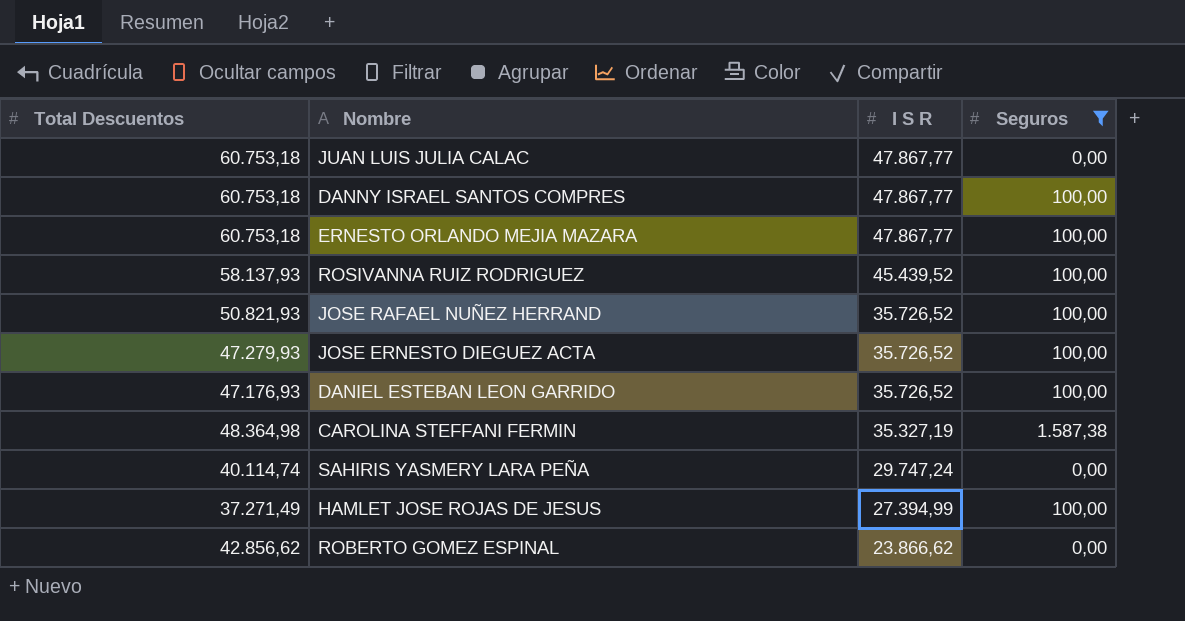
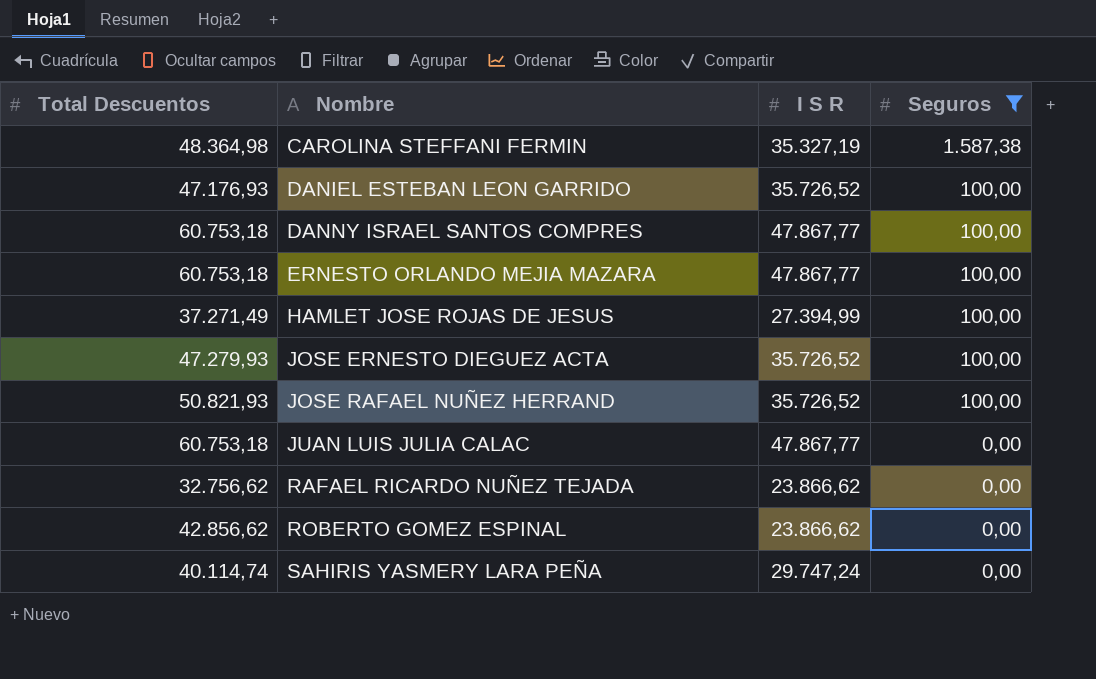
row order: I S R descending -> Nombre ascending
row ROSIVANNA RUIZ RODRIGUEZ: 58.137,93 | 45.439,52 | 100,00 -> none
row RAFAEL RICARDO NUÑEZ TEJADA: none -> 32.756,62 | 23.866,62 | 0,00

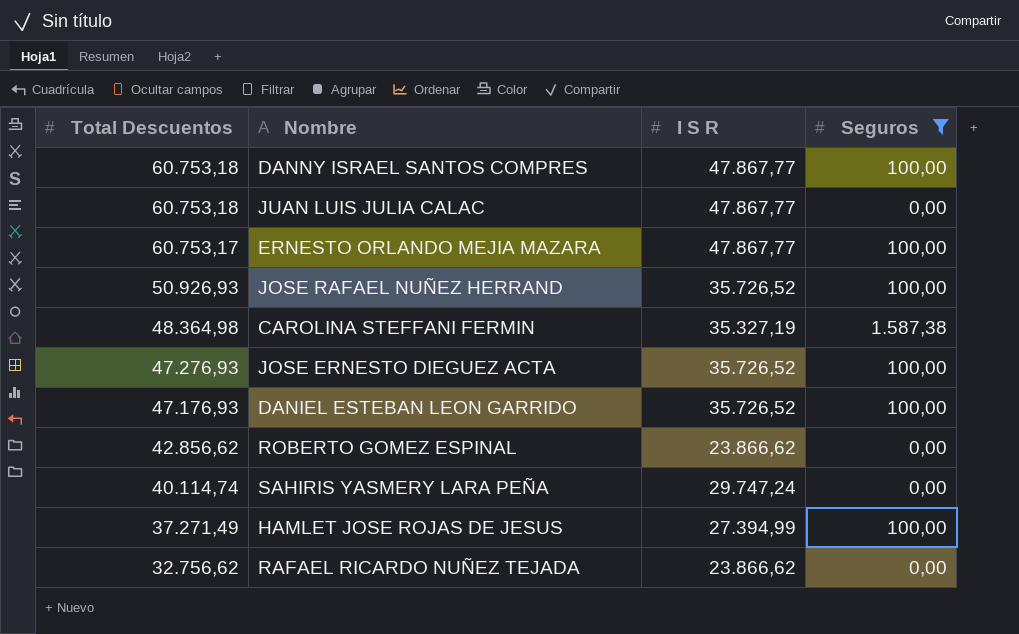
row order: Nombre ascending -> Total Descuentos descending
ERNESTO ORLANDO MEJIA MAZARA | Total Descuentos: 60.753,18 -> 60.753,17
JOSE RAFAEL NUÑEZ HERRAND | Total Descuentos: 50.821,93 -> 50.926,93
JOSE ERNESTO DIEGUEZ ACTA | Total Descuentos: 47.279,93 -> 47.276,93

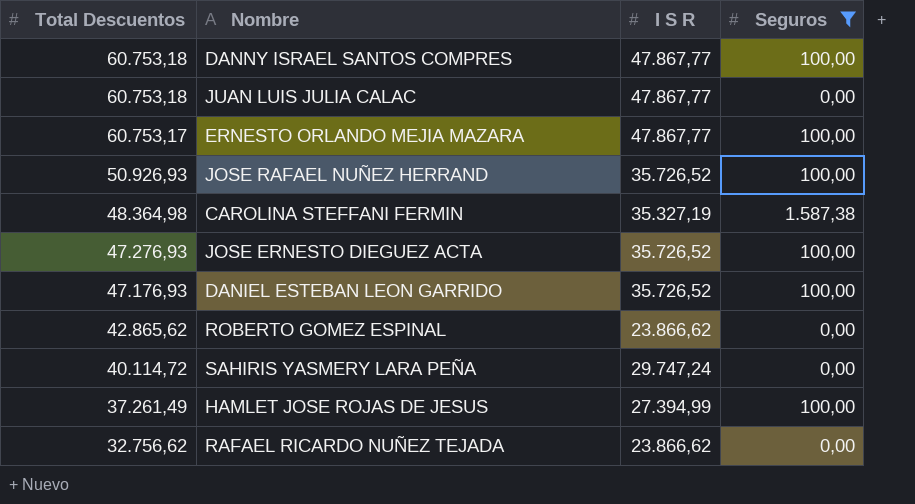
ROBERTO GOMEZ ESPINAL | Total Descuentos: 42.856,62 -> 42.865,62
SAHIRIS YASMERY LARA PEÑA | Total Descuentos: 40.114,74 -> 40.114,72
HAMLET JOSE ROJAS DE JESUS | Total Descuentos: 37.271,49 -> 37.261,49

